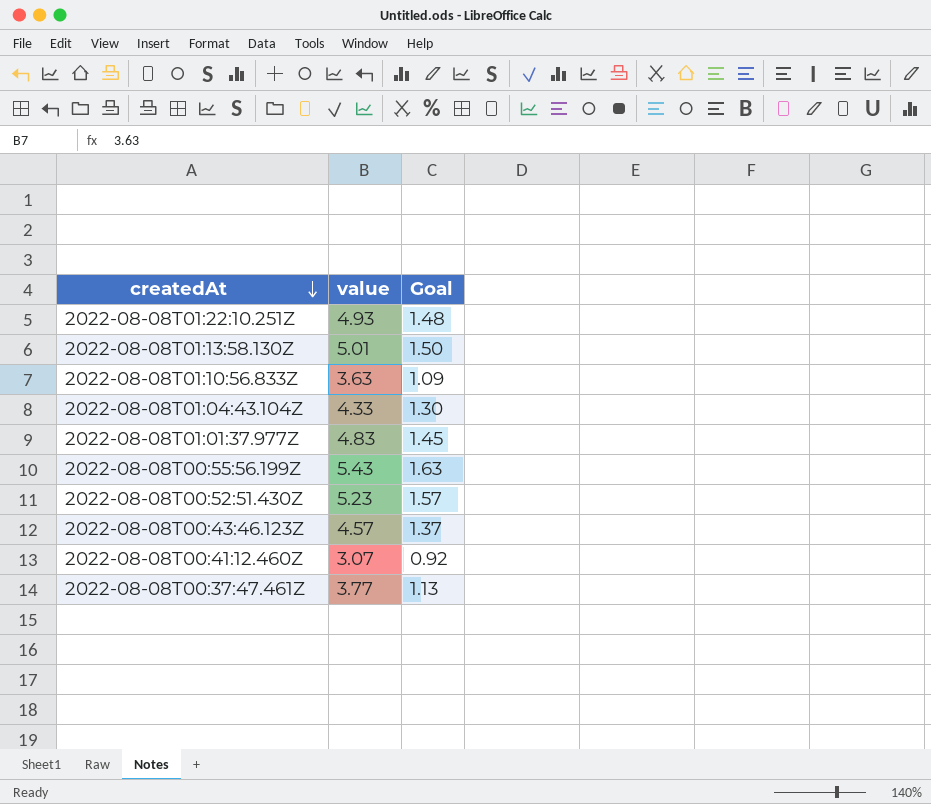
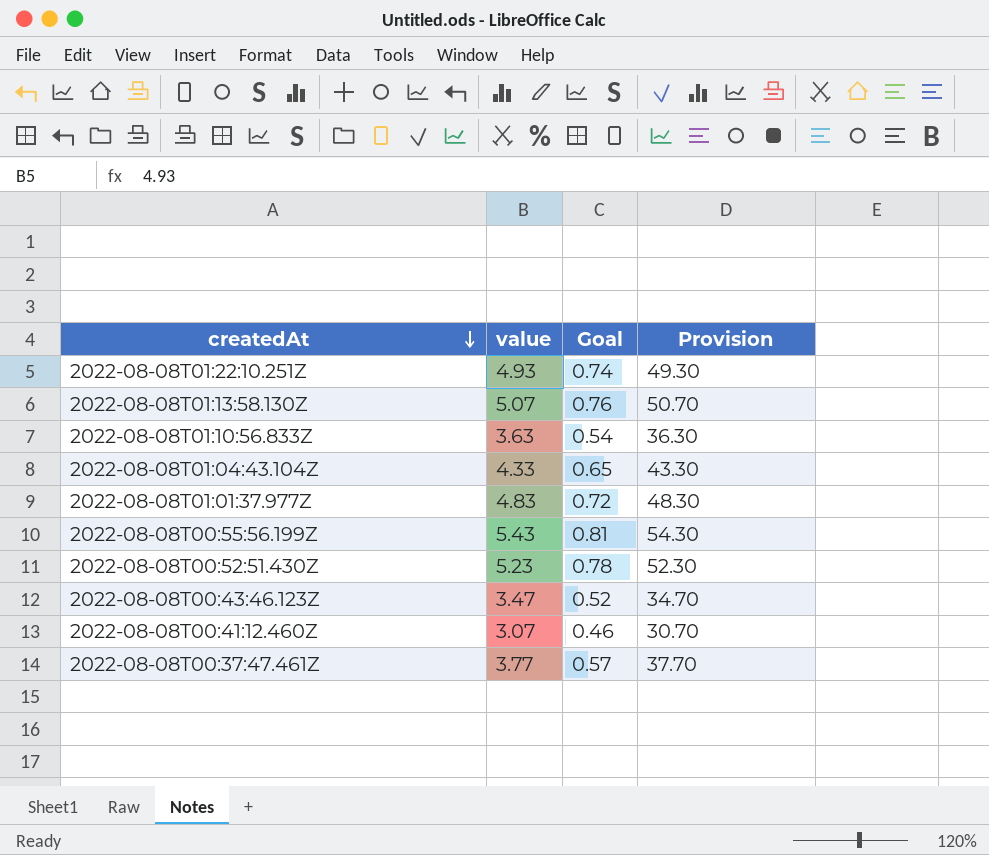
column Goal | formula: [value] * 0.3 -> [value] * 0.15
column Provision | formula: none -> [value] * 10
2022-08-08T01:13:58.130Z | value: 5.01 -> 5.07
2022-08-08T00:43:46.123Z | value: 4.57 -> 3.47

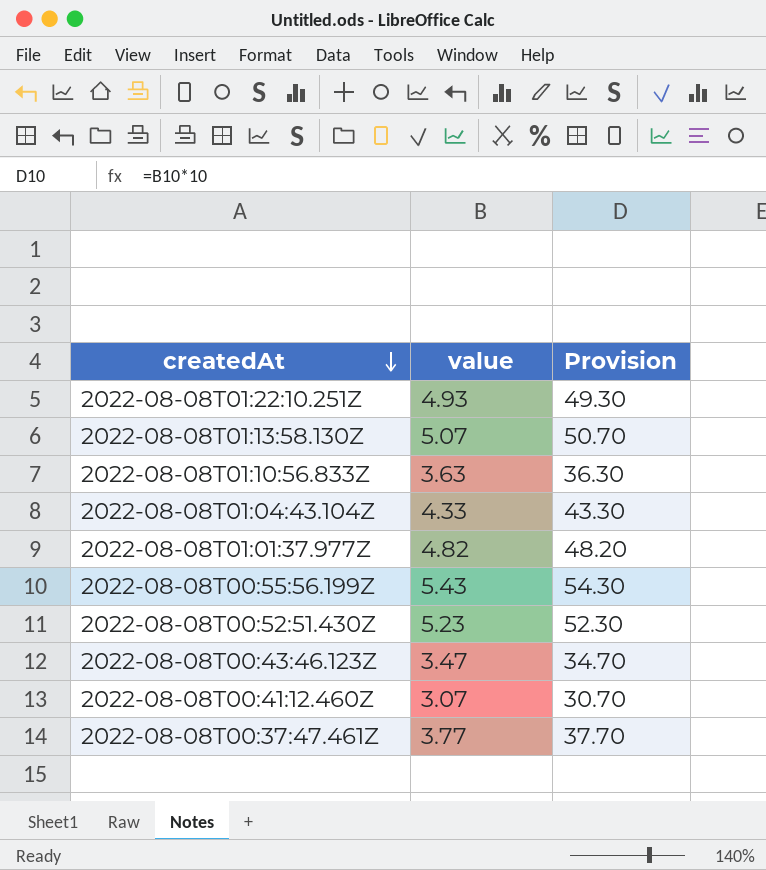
column Goal | formula: [value] * 0.15 -> none
2022-08-08T01:01:37.977Z | value: 4.83 -> 4.82
2022-08-08T01:01:37.977Z | Provision: 48.30 -> 48.20

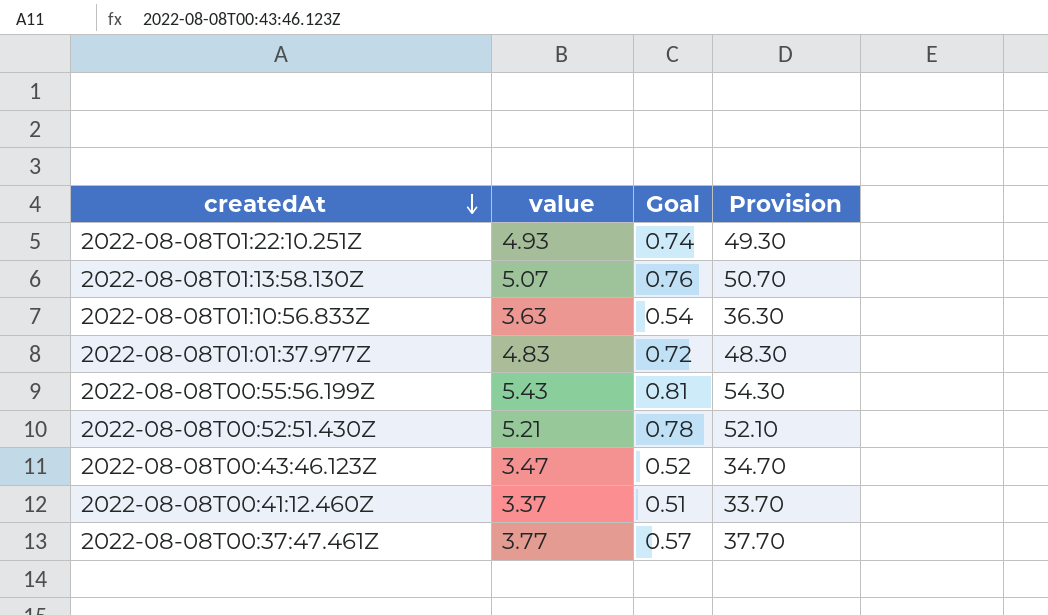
column Goal | formula: none -> [value] * 0.15
row 2022-08-08T01:04:43.104Z: 4.33 | 43.30 -> none
2022-08-08T01:01:37.977Z | value: 4.82 -> 4.83
2022-08-08T01:01:37.977Z | Provision: 48.20 -> 48.30
2022-08-08T00:52:51.430Z | value: 5.23 -> 5.21
2022-08-08T00:52:51.430Z | Provision: 52.30 -> 52.10
2022-08-08T00:41:12.460Z | value: 3.07 -> 3.37
2022-08-08T00:41:12.460Z | Provision: 30.70 -> 33.70

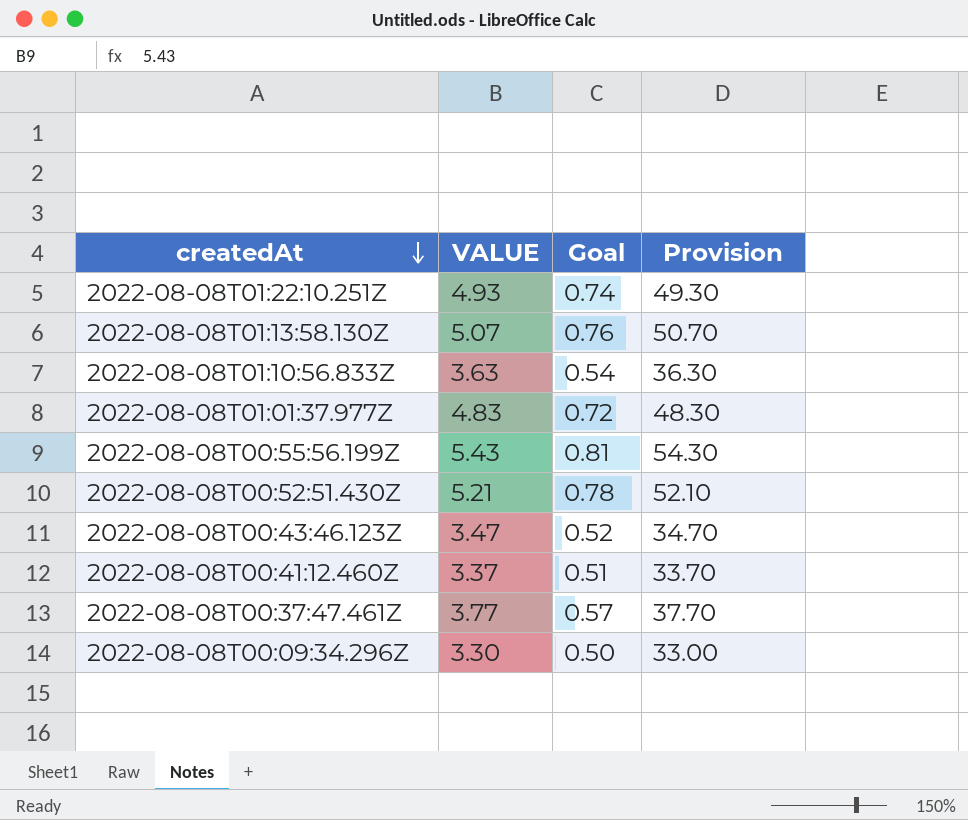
column name: value -> VALUE
row 2022-08-08T00:09:34.296Z: none -> 3.30 | 0.50 | 33.00

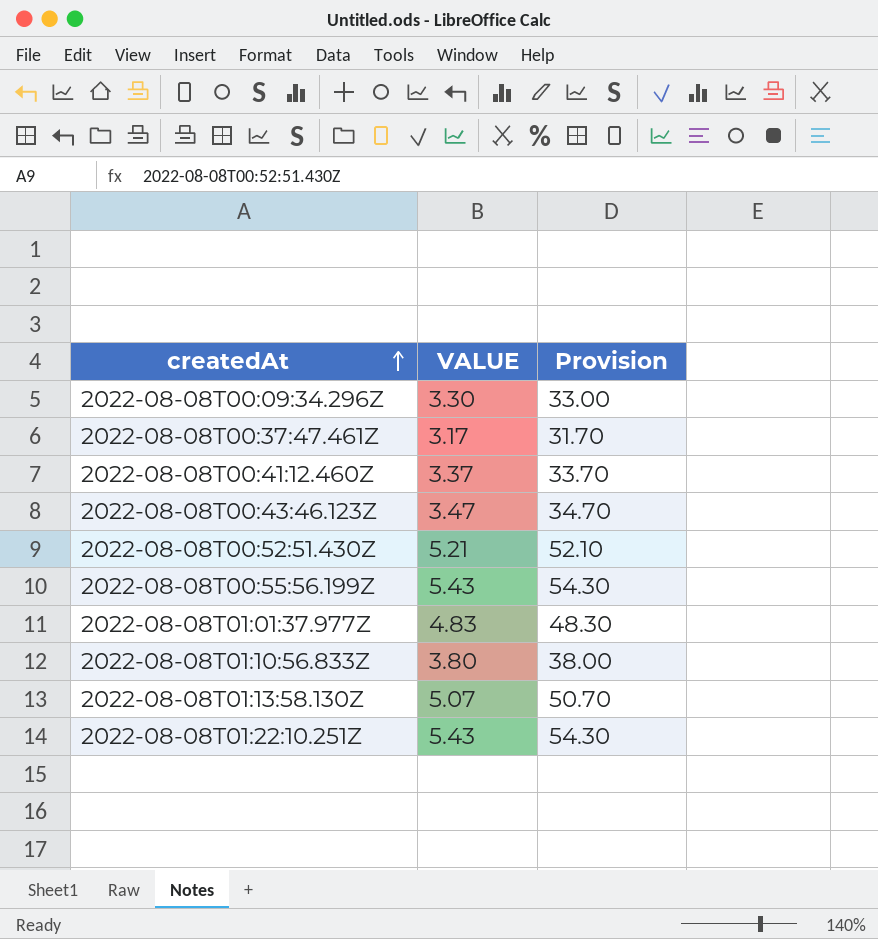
row order: createdAt descending -> createdAt ascending
column Goal | formula: [VALUE] * 0.15 -> none
2022-08-08T00:37:47.461Z | VALUE: 3.77 -> 3.17
2022-08-08T00:37:47.461Z | Provision: 37.70 -> 31.70
2022-08-08T01:10:56.833Z | VALUE: 3.63 -> 3.80
2022-08-08T01:10:56.833Z | Provision: 36.30 -> 38.00
2022-08-08T01:22:10.251Z | VALUE: 4.93 -> 5.43
2022-08-08T01:22:10.251Z | Provision: 49.30 -> 54.30

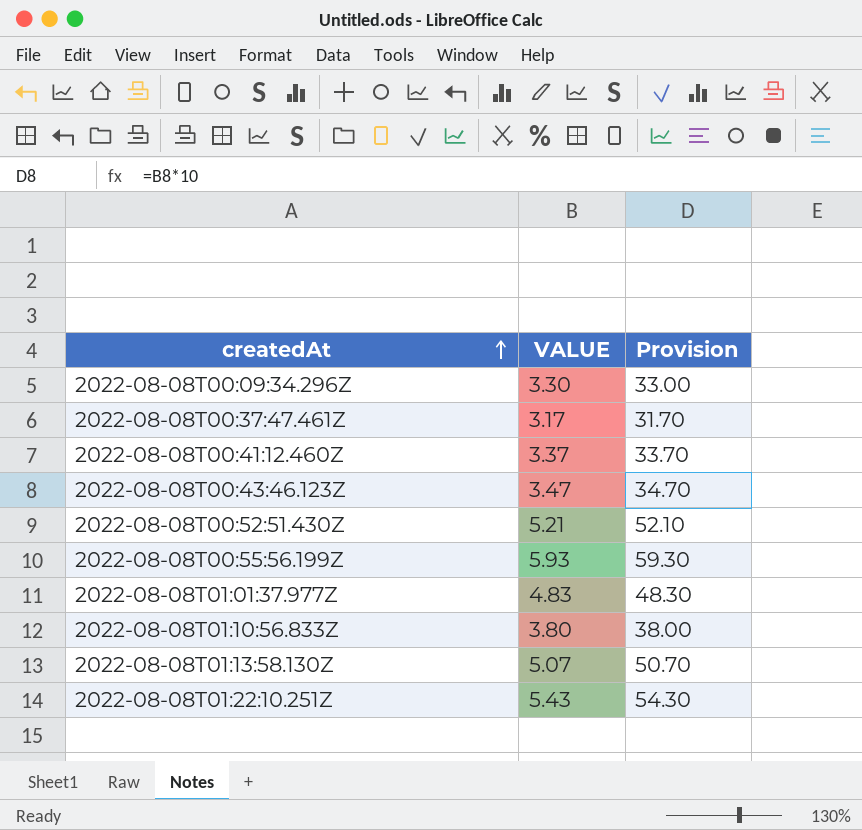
2022-08-08T00:55:56.199Z | VALUE: 5.43 -> 5.93
2022-08-08T00:55:56.199Z | Provision: 54.30 -> 59.30

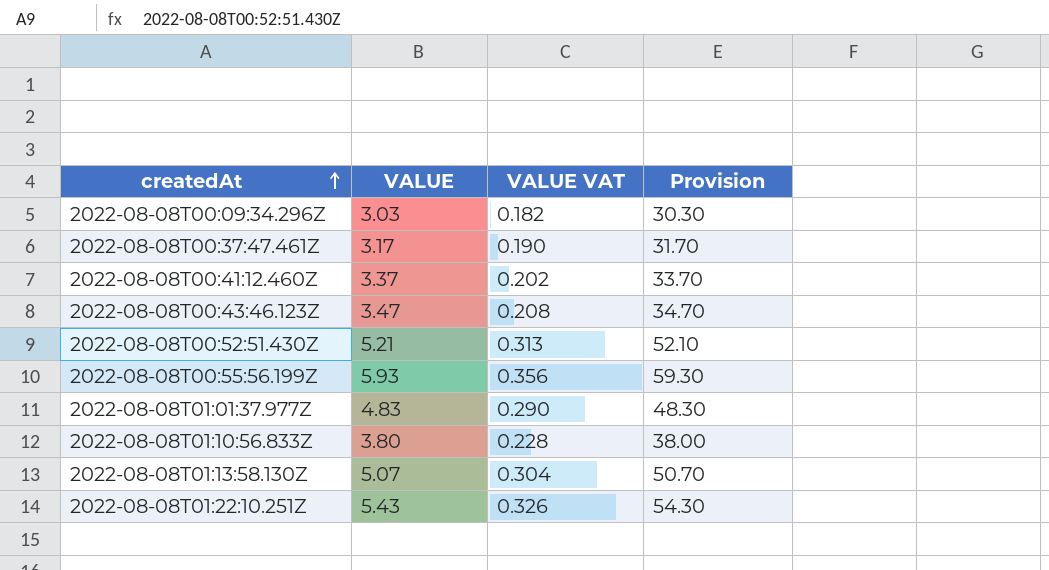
column VALUE VAT | formula: none -> [VALUE] * 0.06
2022-08-08T00:09:34.296Z | VALUE: 3.30 -> 3.03
2022-08-08T00:09:34.296Z | Provision: 33.00 -> 30.30

